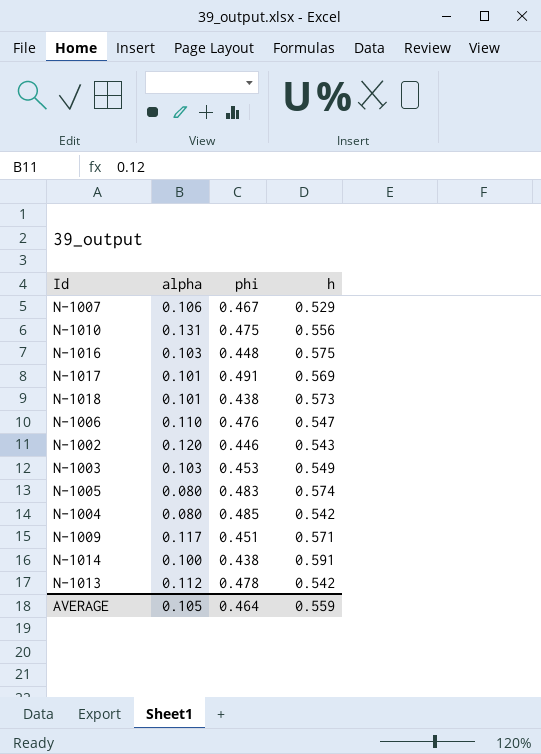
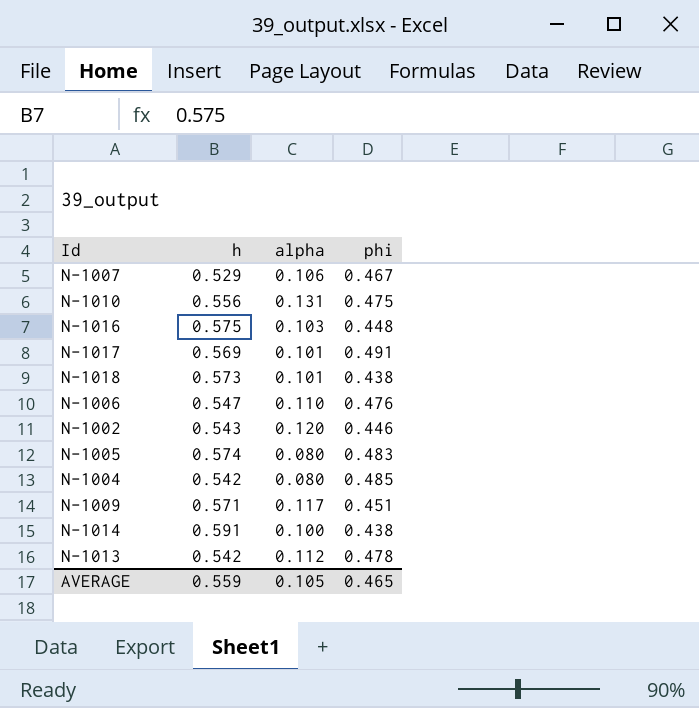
column h | position: 4 -> 2
row N-1003: 0.103 | 0.453 | 0.549 -> none
AVERAGE | phi: 0.464 -> 0.465

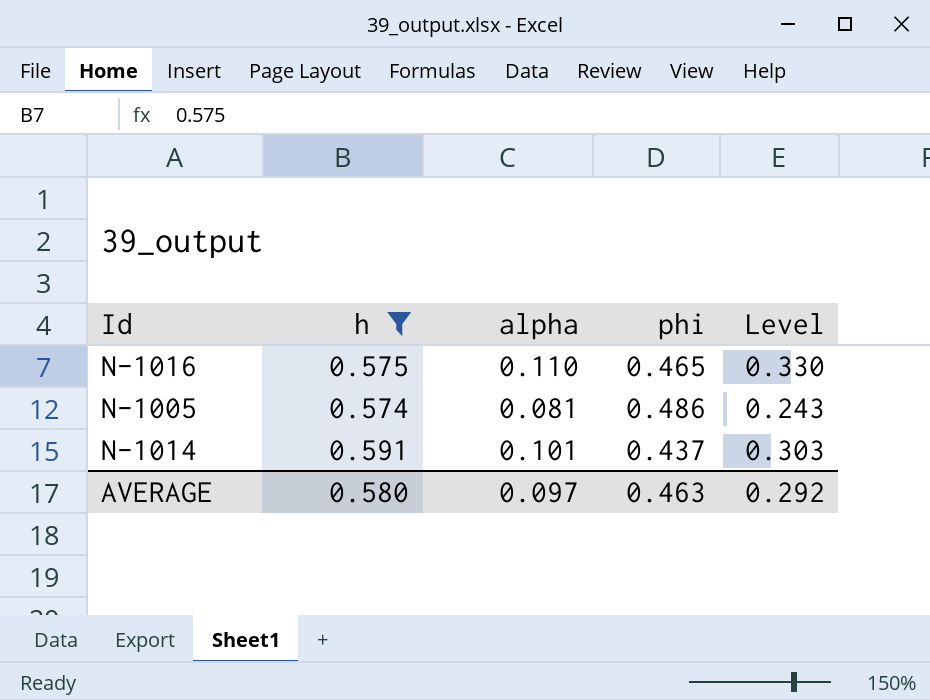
filter: none -> h >= 0.574
column Level | formula: none -> [alpha] * 3
N-1016 | alpha: 0.103 -> 0.110
N-1016 | phi: 0.448 -> 0.465
N-1005 | alpha: 0.080 -> 0.081
N-1005 | phi: 0.483 -> 0.486
N-1014 | alpha: 0.100 -> 0.101
N-1014 | phi: 0.438 -> 0.437
AVERAGE | h: 0.559 -> 0.580
AVERAGE | alpha: 0.105 -> 0.097
AVERAGE | phi: 0.465 -> 0.463

